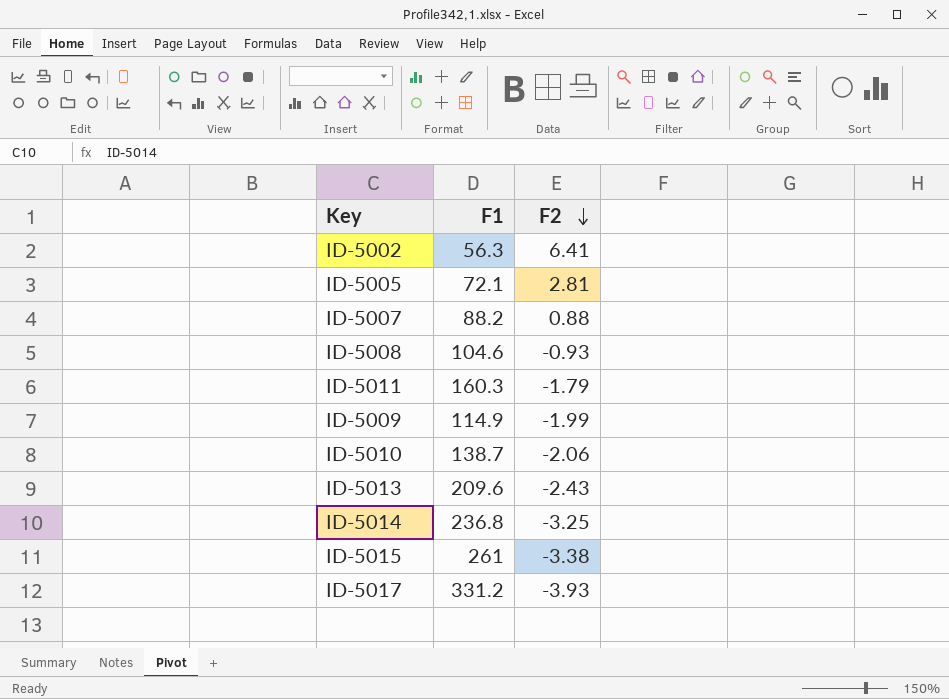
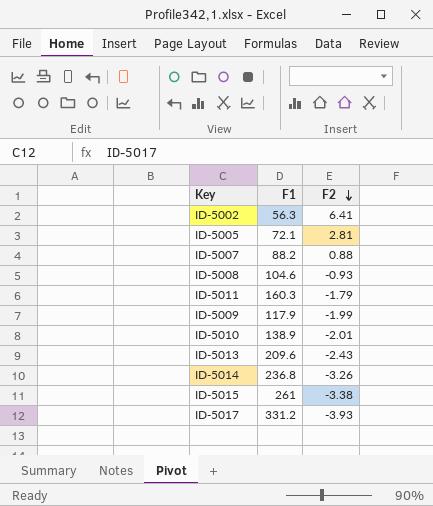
ID-5009 | F1: 114.9 -> 117.9
ID-5010 | F1: 138.7 -> 138.9
ID-5010 | F2: -2.06 -> -2.01
ID-5014 | F2: -3.25 -> -3.26

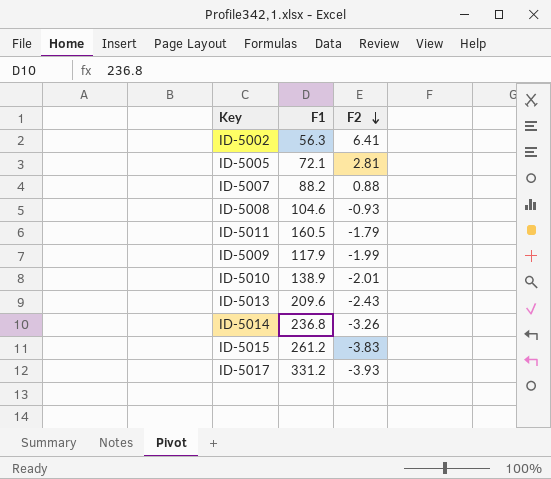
ID-5011 | F1: 160.3 -> 160.5
ID-5015 | F1: 261 -> 261.2
ID-5015 | F2: -3.38 -> -3.83

